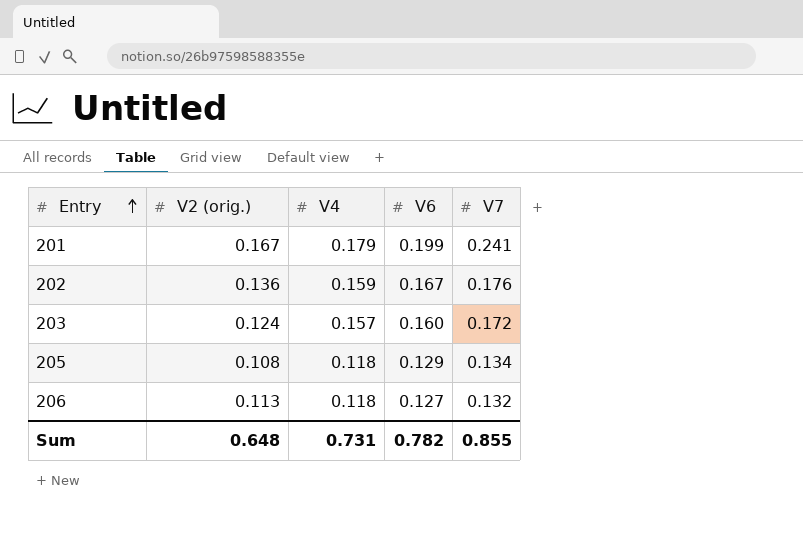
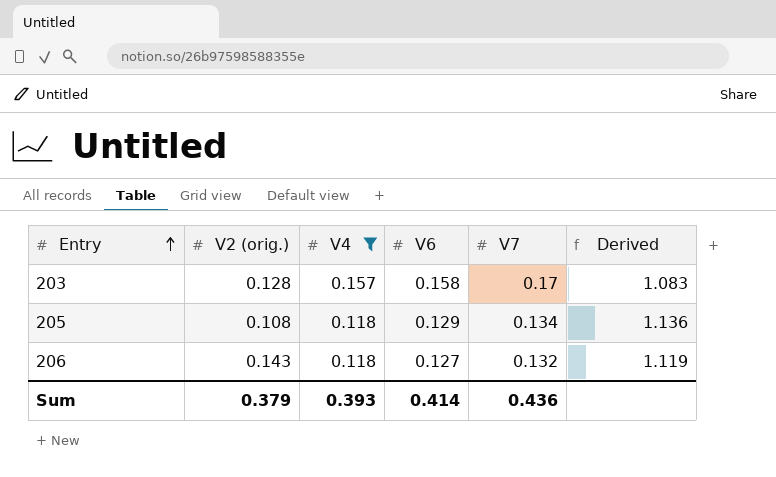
filter: none -> V4 <= 0.157
column Derived | formula: none -> [V7] / [V4]
203 | V2 (orig.): 0.124 -> 0.128
203 | V6: 0.160 -> 0.158
203 | V7: 0.172 -> 0.17
206 | V2 (orig.): 0.113 -> 0.143
Sum | V2 (orig.): 0.648 -> 0.379
Sum | V4: 0.731 -> 0.393
Sum | V6: 0.782 -> 0.414
Sum | V7: 0.855 -> 0.436

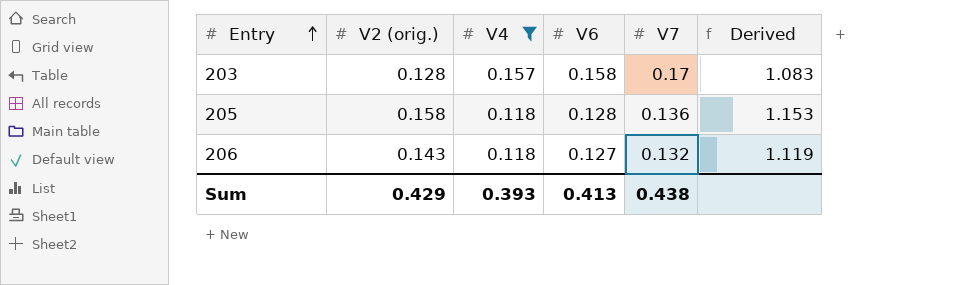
205 | V2 (orig.): 0.108 -> 0.158
205 | V6: 0.129 -> 0.128
205 | V7: 0.134 -> 0.136
205 | Derived: 1.136 -> 1.153
Sum | V2 (orig.): 0.379 -> 0.429
Sum | V6: 0.414 -> 0.413
Sum | V7: 0.436 -> 0.438

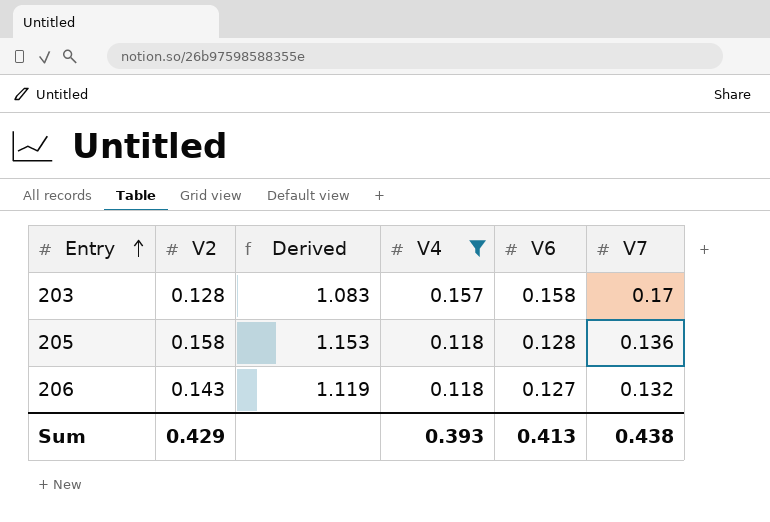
column name: V2 (orig.) -> V2
column Derived | position: 6 -> 3

